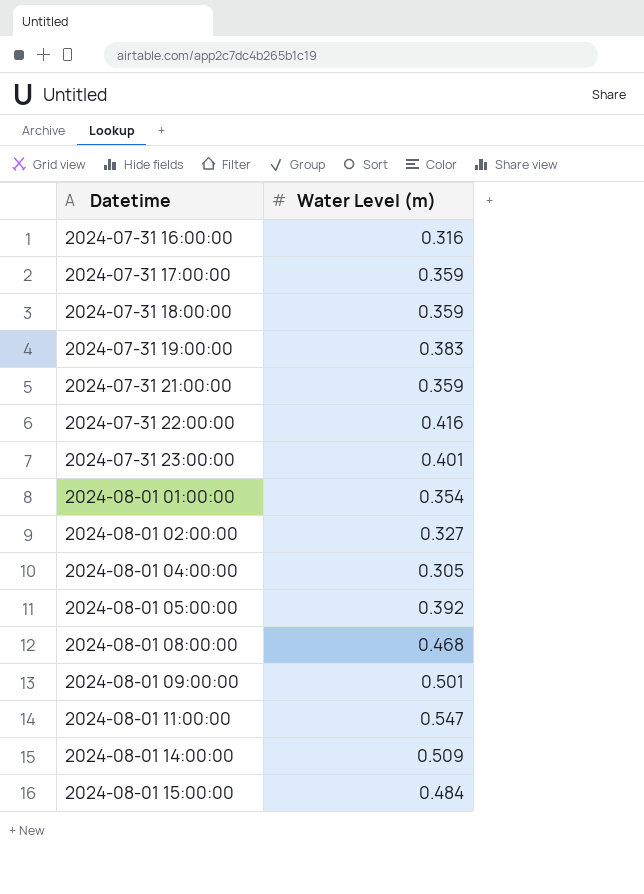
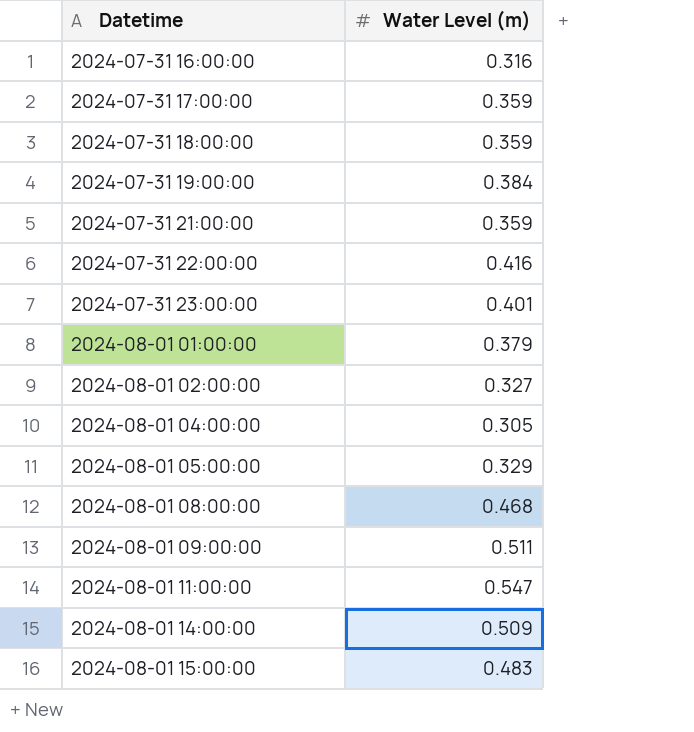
2024-07-31 19:00:00 | Water Level (m): 0.383 -> 0.384
2024-08-01 01:00:00 | Water Level (m): 0.354 -> 0.379
2024-08-01 05:00:00 | Water Level (m): 0.392 -> 0.329
2024-08-01 09:00:00 | Water Level (m): 0.501 -> 0.511
2024-08-01 15:00:00 | Water Level (m): 0.484 -> 0.483

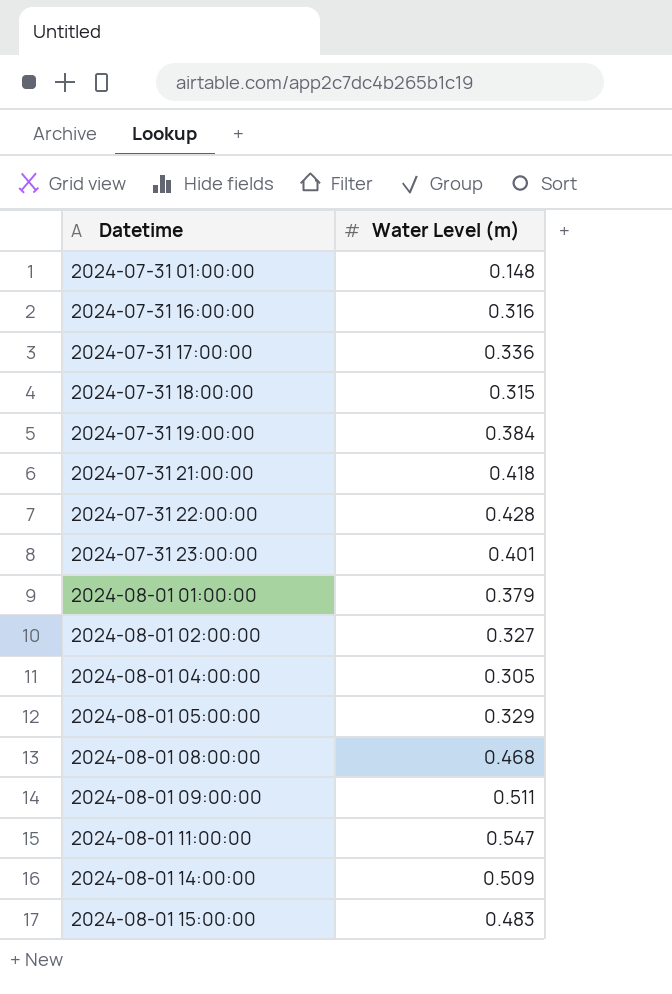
row 2024-07-31 01:00:00: none -> 0.148
2024-07-31 17:00:00 | Water Level (m): 0.359 -> 0.336
2024-07-31 18:00:00 | Water Level (m): 0.359 -> 0.315
2024-07-31 21:00:00 | Water Level (m): 0.359 -> 0.418
2024-07-31 22:00:00 | Water Level (m): 0.416 -> 0.428

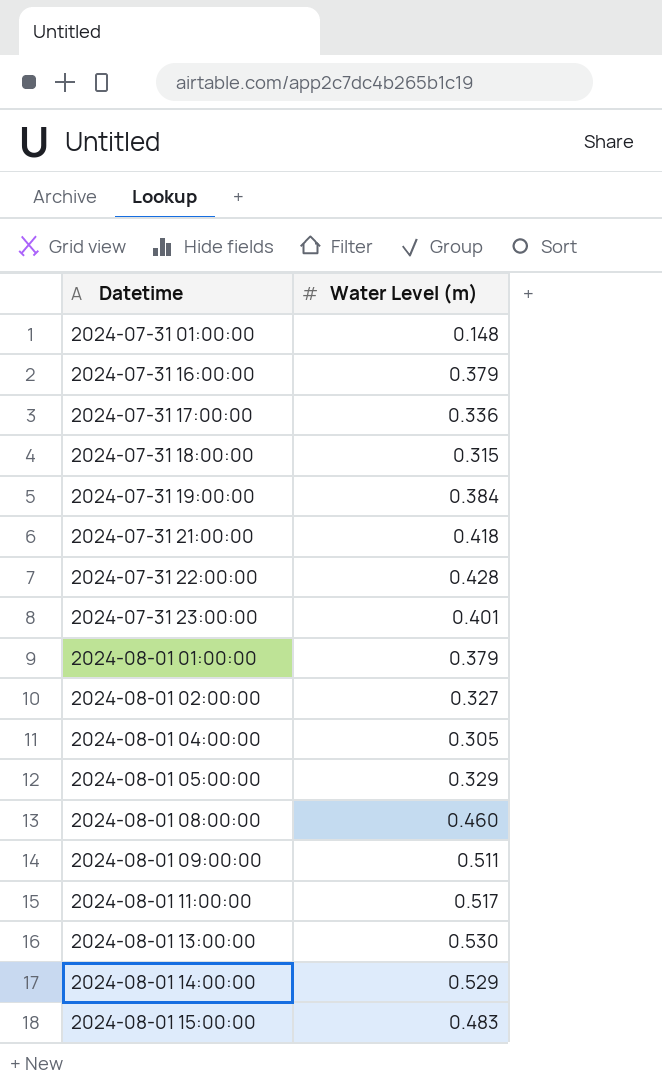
2024-07-31 16:00:00 | Water Level (m): 0.316 -> 0.379
2024-08-01 08:00:00 | Water Level (m): 0.468 -> 0.460
2024-08-01 11:00:00 | Water Level (m): 0.547 -> 0.517
row 2024-08-01 13:00:00: none -> 0.530
2024-08-01 14:00:00 | Water Level (m): 0.509 -> 0.529

